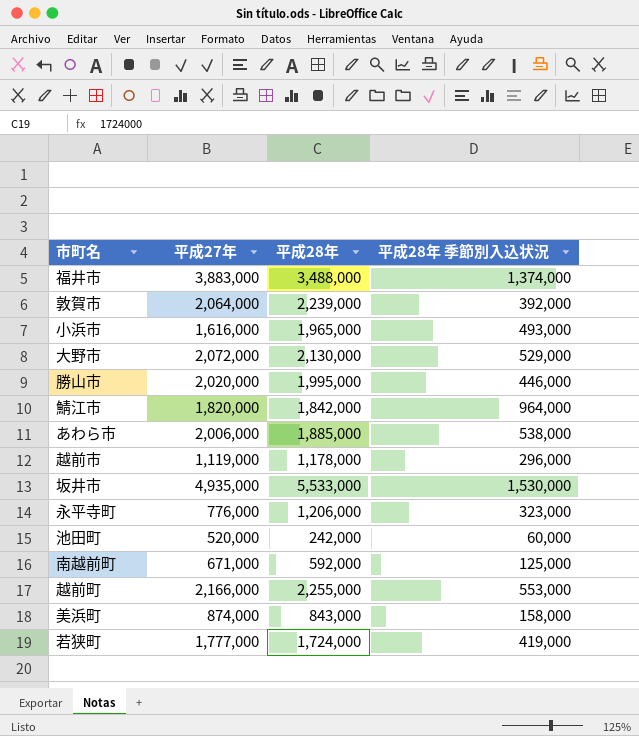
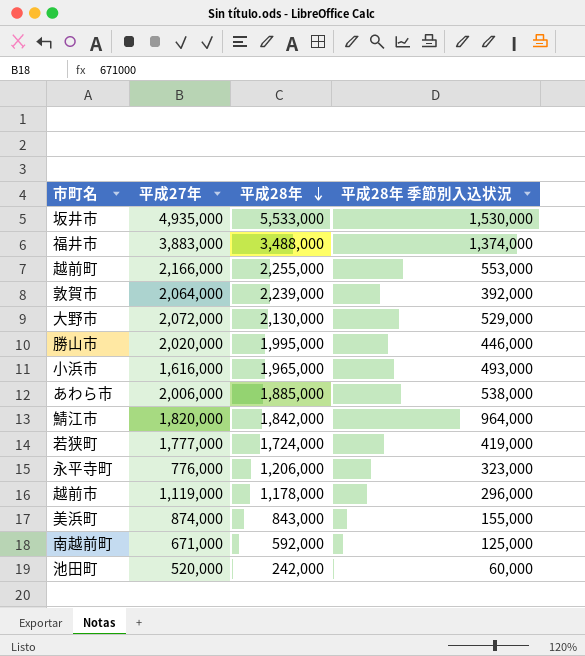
row order: none -> 平成28年 descending
美浜町 | 平成28年 季節別入込状況: 158,000 -> 155,000

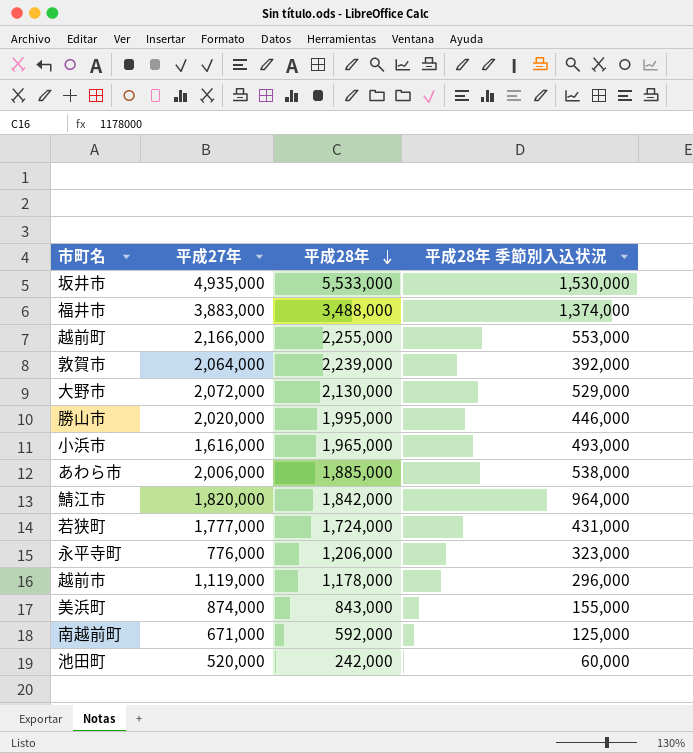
若狭町 | 平成28年 季節別入込状況: 419,000 -> 431,000

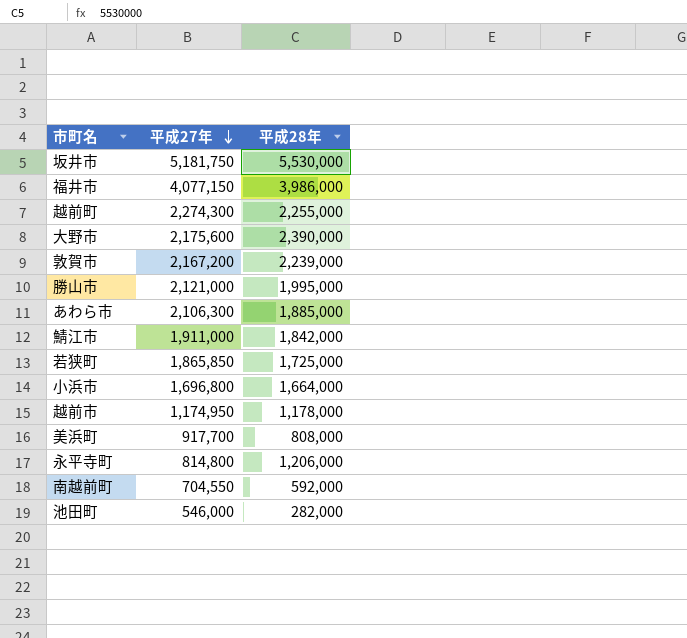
row order: 平成28年 descending -> 平成27年 descending
column 平成28年 季節別入込状況 | position: 4 -> none
坂井市 | 平成27年: 4,935,000 -> 5,181,750
坂井市 | 平成28年: 5,533,000 -> 5,530,000
福井市 | 平成27年: 3,883,000 -> 4,077,150
福井市 | 平成28年: 3,488,000 -> 3,986,000
越前町 | 平成27年: 2,166,000 -> 2,274,300
大野市 | 平成27年: 2,072,000 -> 2,175,600
大野市 | 平成28年: 2,130,000 -> 2,390,000
敦賀市 | 平成27年: 2,064,000 -> 2,167,200
勝山市 | 平成27年: 2,020,000 -> 2,121,000
あわら市 | 平成27年: 2,006,000 -> 2,106,300
鯖江市 | 平成27年: 1,820,000 -> 1,911,000
若狭町 | 平成27年: 1,777,000 -> 1,865,850
若狭町 | 平成28年: 1,724,000 -> 1,725,000
小浜市 | 平成27年: 1,616,000 -> 1,696,800
小浜市 | 平成28年: 1,965,000 -> 1,664,000
越前市 | 平成27年: 1,119,000 -> 1,174,950
美浜町 | 平成27年: 874,000 -> 917,700
美浜町 | 平成28年: 843,000 -> 808,000
永平寺町 | 平成27年: 776,000 -> 814,800
南越前町 | 平成27年: 671,000 -> 704,550
池田町 | 平成27年: 520,000 -> 546,000
池田町 | 平成28年: 242,000 -> 282,000

